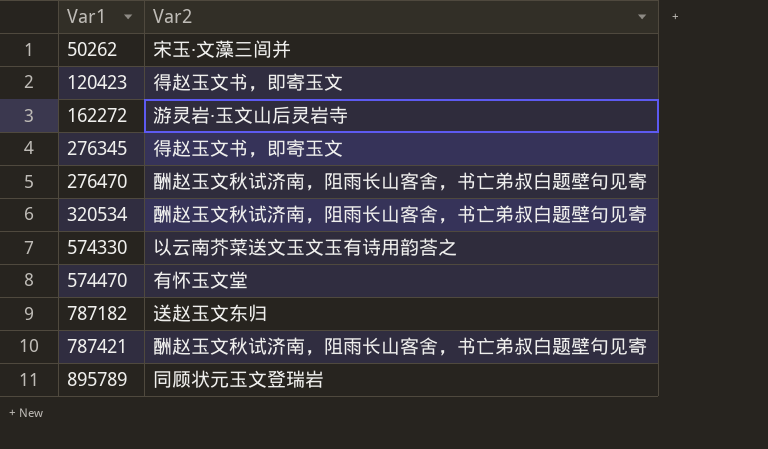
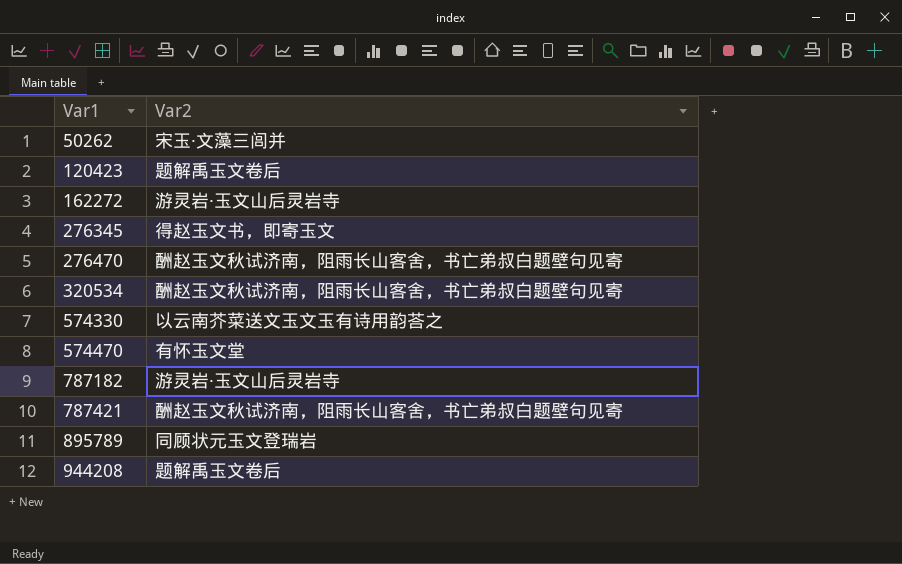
120423 | Var2: 得赵玉文书，即寄玉文 -> 题解禹玉文卷后
787182 | Var2: 送赵玉文东归 -> 游灵岩·玉文山后灵岩寺
row 944208: none -> 题解禹玉文卷后

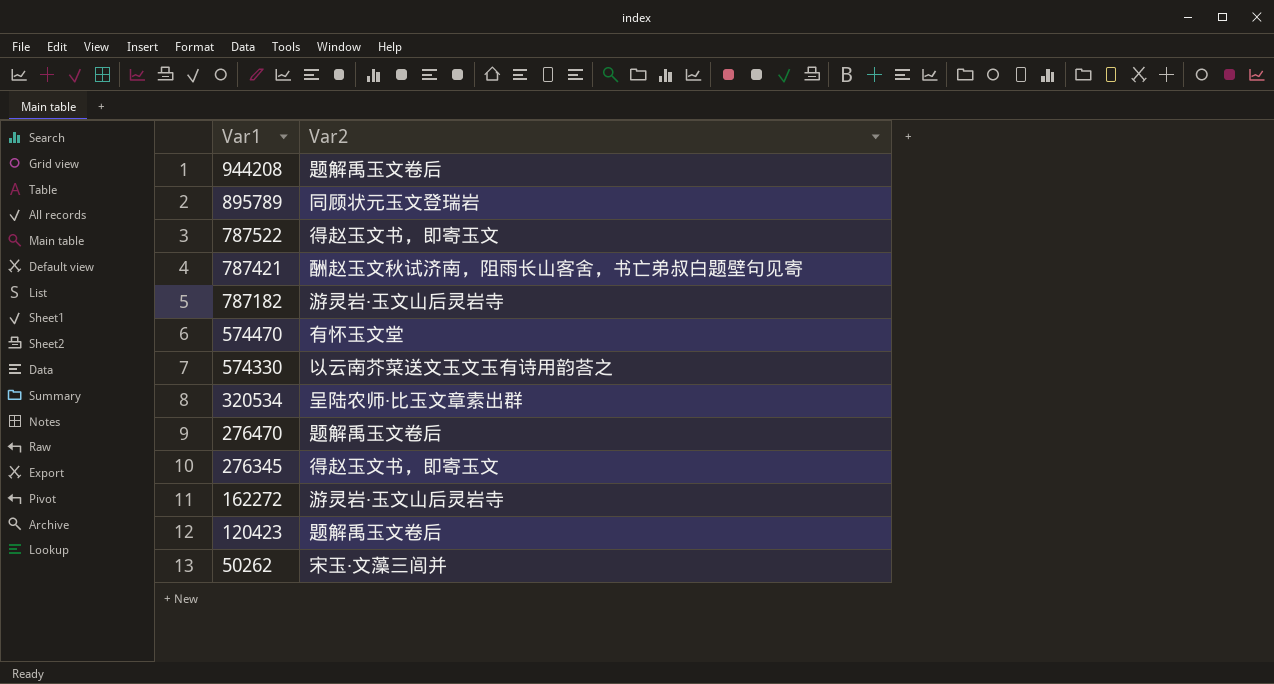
row order: Var1 ascending -> Var1 descending
row 787522: none -> 得赵玉文书，即寄玉文
320534 | Var2: 酬赵玉文秋试济南，阻雨长山客舍，书亡弟叔白题壁句见寄 -> 呈陆农师·比玉文章素出群
276470 | Var2: 酬赵玉文秋试济南，阻雨长山客舍，书亡弟叔白题壁句见寄 -> 题解禹玉文卷后

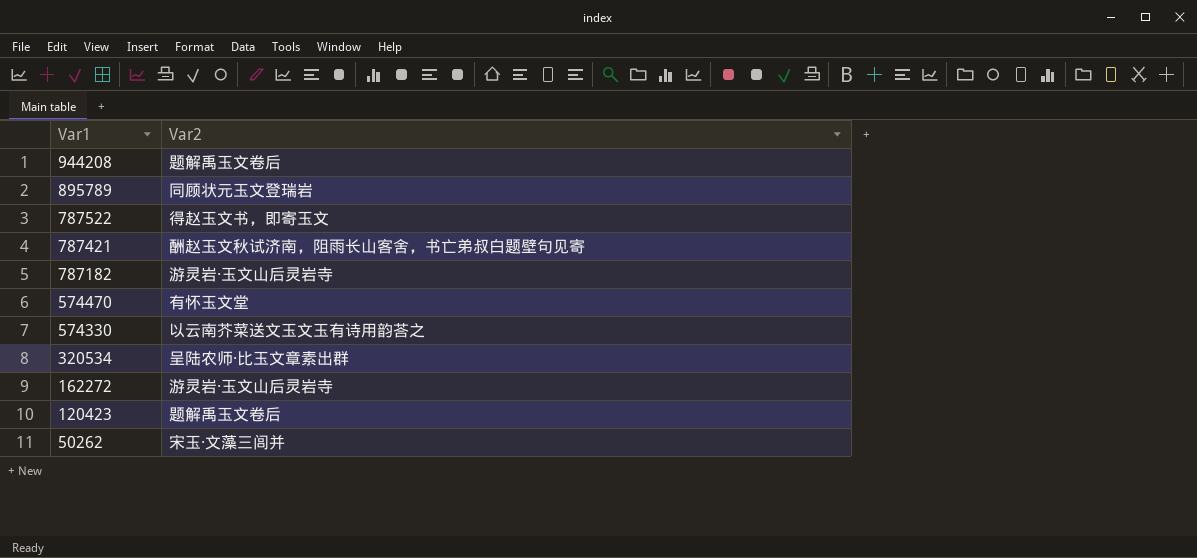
row 276470: 题解禹玉文卷后 -> none
row 276345: 得赵玉文书，即寄玉文 -> none

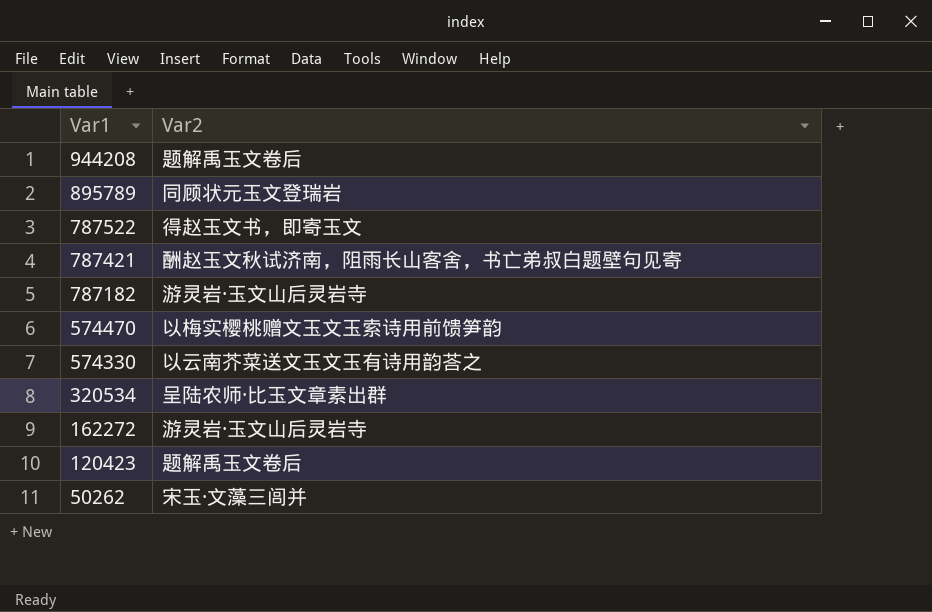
574470 | Var2: 有怀玉文堂 -> 以梅实樱桃赠文玉文玉索诗用前馈笋韵

